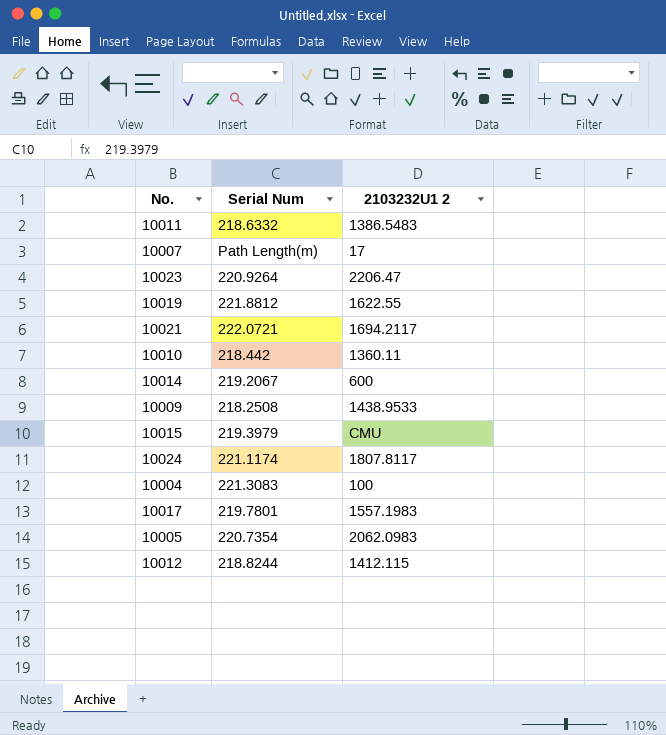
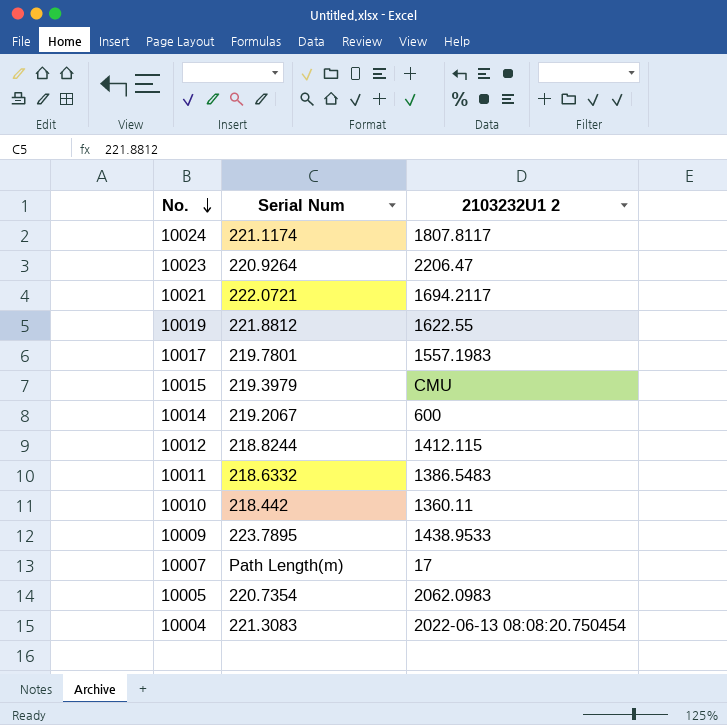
row order: none -> No. descending
10009 | Serial Num: 218.2508 -> 223.7895
10004 | 2103232U1 2: 100 -> 2022-06-13 08:08:20.750454

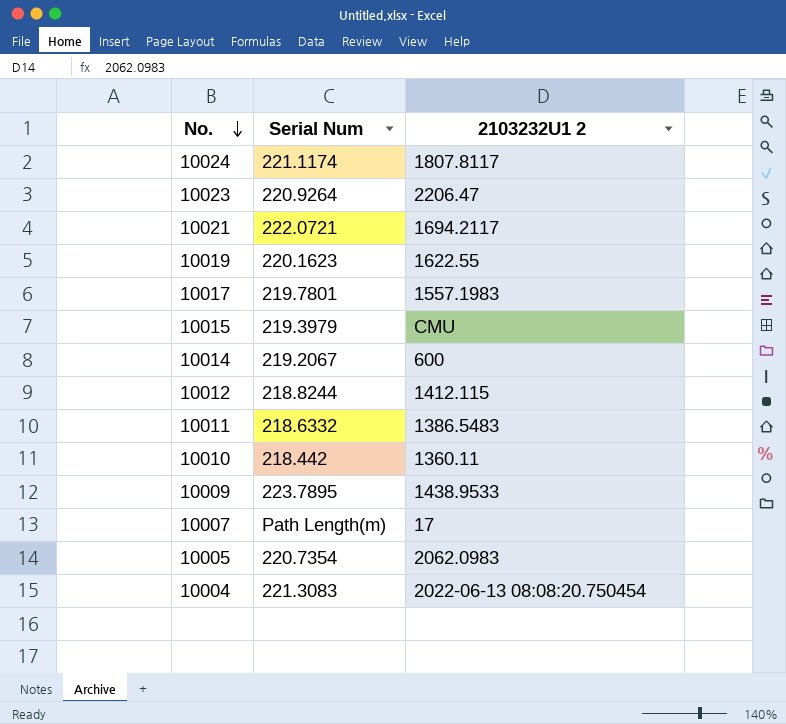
10019 | Serial Num: 221.8812 -> 220.1623

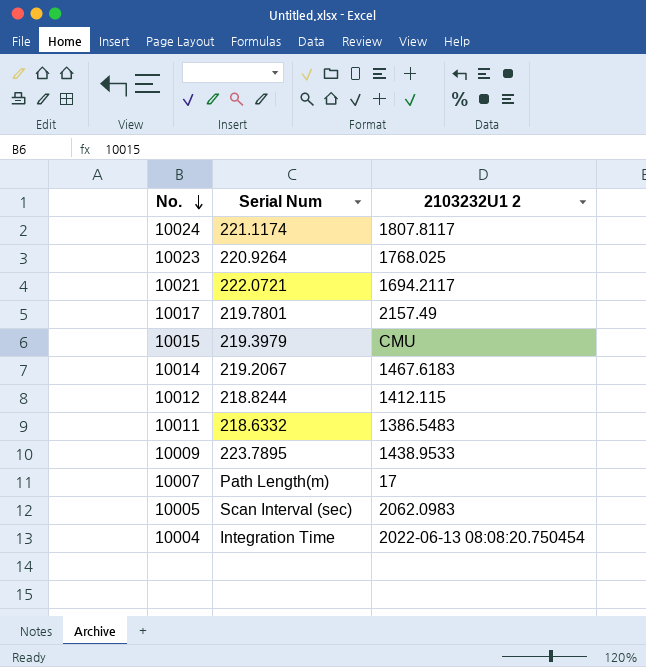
row 10019: 220.1623 | 1622.55 -> none
row 10010: 218.442 | 1360.11 -> none
10023 | 2103232U1 2: 2206.47 -> 1768.025
10017 | 2103232U1 2: 1557.1983 -> 2157.49
10014 | 2103232U1 2: 600 -> 1467.6183
10005 | Serial Num: 220.7354 -> Scan Interval (sec)
10004 | Serial Num: 221.3083 -> Integration Time

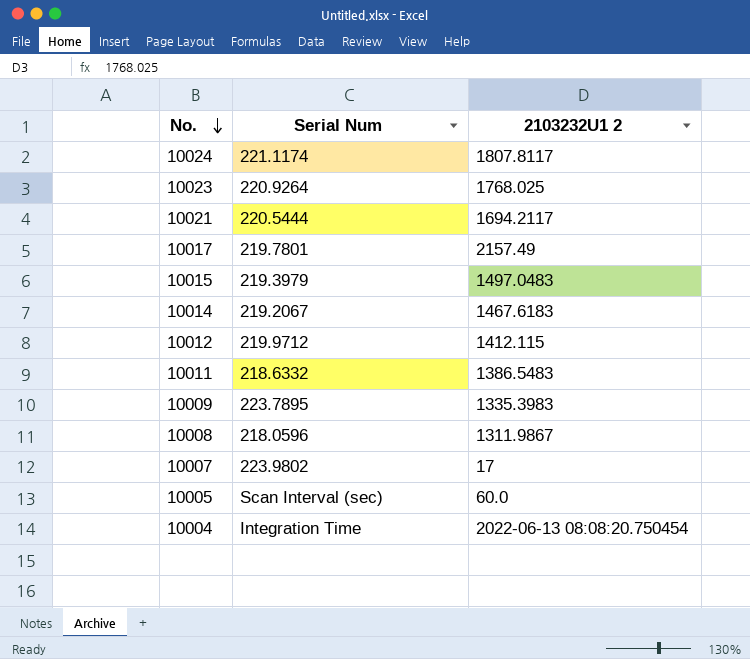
10021 | Serial Num: 222.0721 -> 220.5444
10015 | 2103232U1 2: CMU -> 1497.0483
10012 | Serial Num: 218.8244 -> 219.9712
10009 | 2103232U1 2: 1438.9533 -> 1335.3983
row 10008: none -> 218.0596 | 1311.9867
10007 | Serial Num: Path Length(m) -> 223.9802
10005 | 2103232U1 2: 2062.0983 -> 60.0

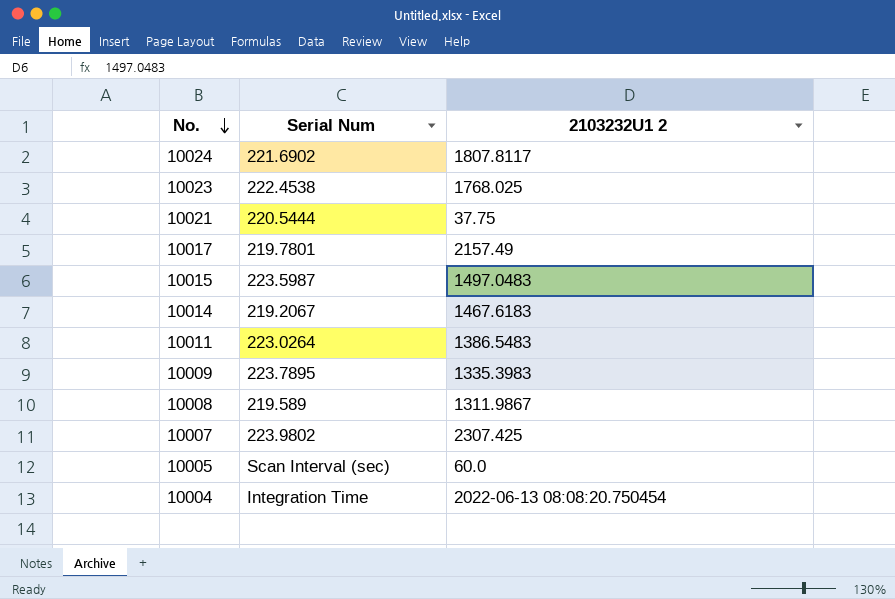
row 10012: 219.9712 | 1412.115 -> none
10024 | Serial Num: 221.1174 -> 221.6902
10023 | Serial Num: 220.9264 -> 222.4538
10021 | 2103232U1 2: 1694.2117 -> 37.75
10015 | Serial Num: 219.3979 -> 223.5987
10011 | Serial Num: 218.6332 -> 223.0264
10008 | Serial Num: 218.0596 -> 219.589
10007 | 2103232U1 2: 17 -> 2307.425

